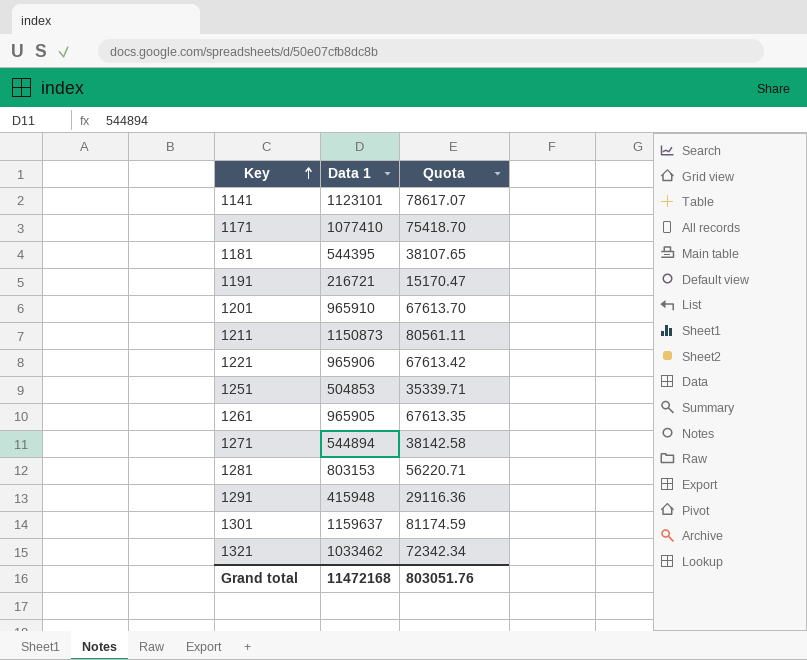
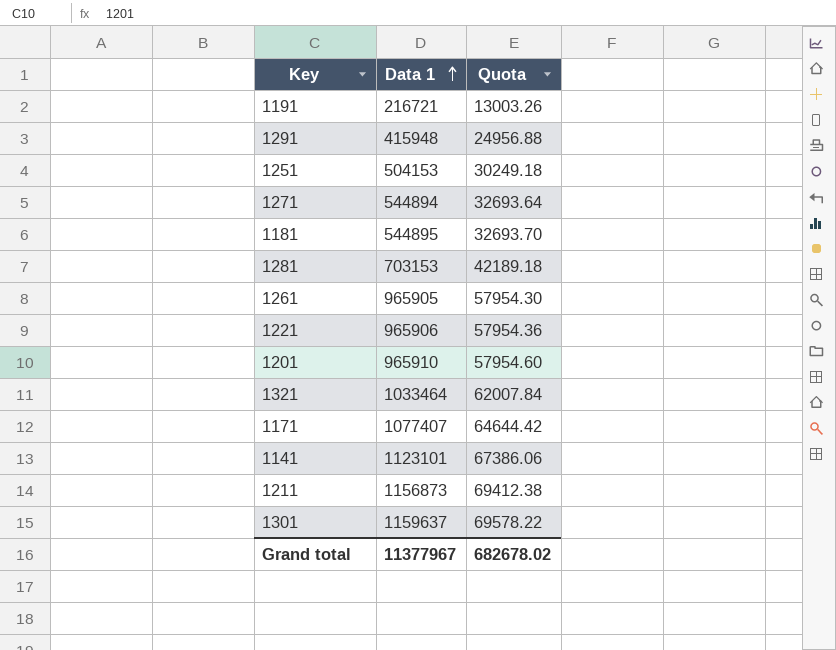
row order: Key ascending -> Data 1 ascending
column Quota | formula: [Data 1] * 0.07 -> [Data 1] * 0.06
1251 | Data 1: 504853 -> 504153
1181 | Data 1: 544395 -> 544895
1281 | Data 1: 803153 -> 703153
1321 | Data 1: 1033462 -> 1033464
1171 | Data 1: 1077410 -> 1077407
1211 | Data 1: 1150873 -> 1156873
Grand total | Data 1: 11472168 -> 11377967
Grand total | Quota: 803051.76 -> 682678.02

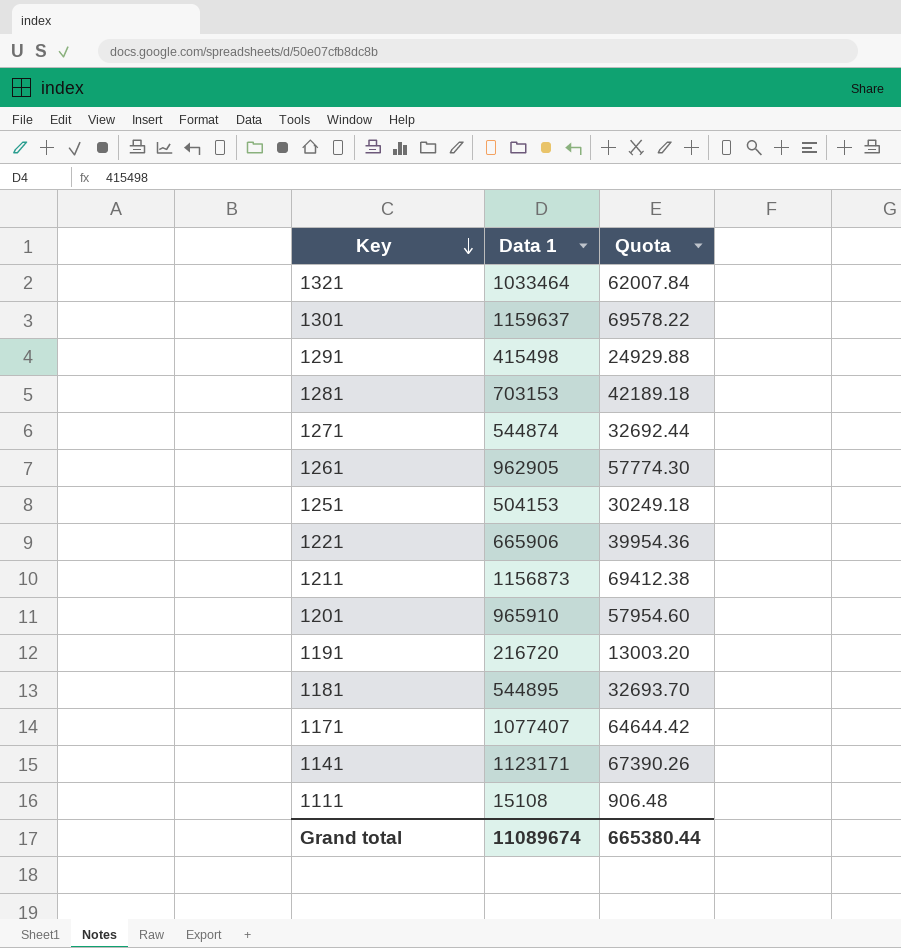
row order: Data 1 ascending -> Key descending
1291 | Data 1: 415948 -> 415498
1291 | Quota: 24956.88 -> 24929.88
1271 | Data 1: 544894 -> 544874
1271 | Quota: 32693.64 -> 32692.44
1261 | Data 1: 965905 -> 962905
1261 | Quota: 57954.30 -> 57774.30
1221 | Data 1: 965906 -> 665906
1221 | Quota: 57954.36 -> 39954.36
1191 | Data 1: 216721 -> 216720
1191 | Quota: 13003.26 -> 13003.20
1141 | Data 1: 1123101 -> 1123171
1141 | Quota: 67386.06 -> 67390.26
row 1111: none -> 15108 | 906.48
Grand total | Data 1: 11377967 -> 11089674
Grand total | Quota: 682678.02 -> 665380.44

